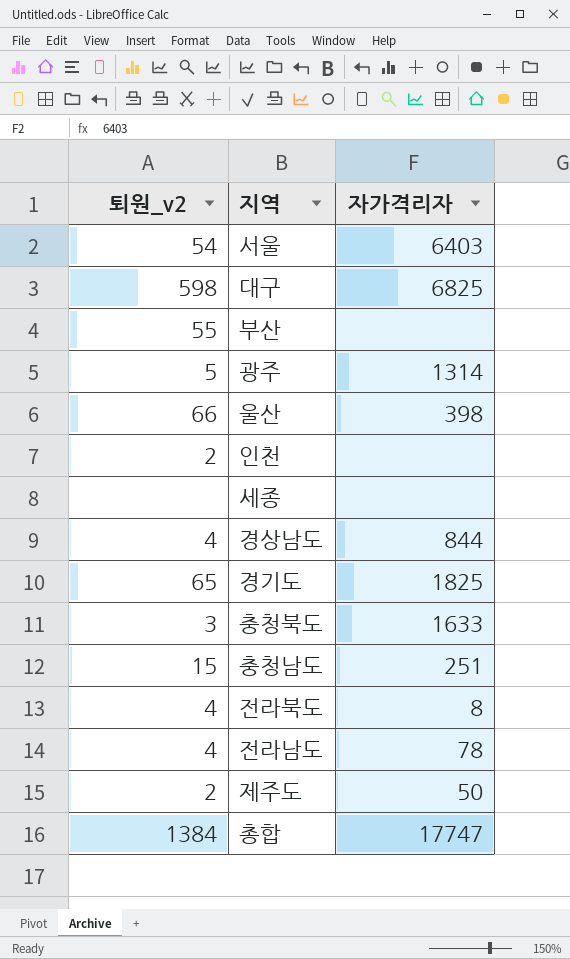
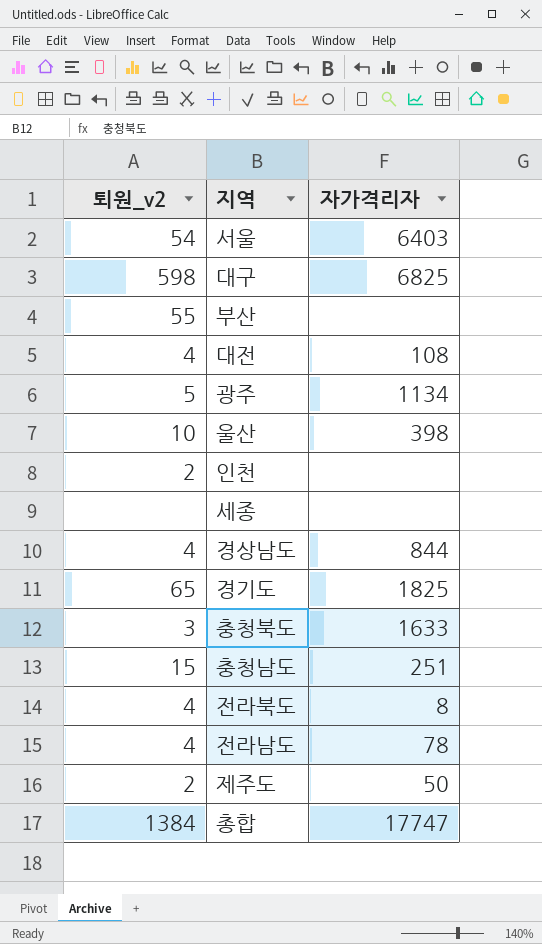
row 대전: none -> 4 | 108
광주 | 자가격리자: 1314 -> 1134
울산 | 퇴원_v2: 66 -> 10

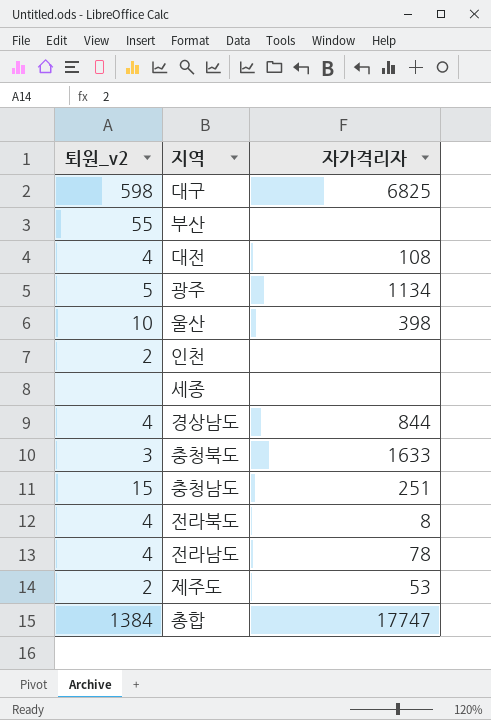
row 서울: 54 | 6403 -> none
row 경기도: 65 | 1825 -> none
제주도 | 자가격리자: 50 -> 53

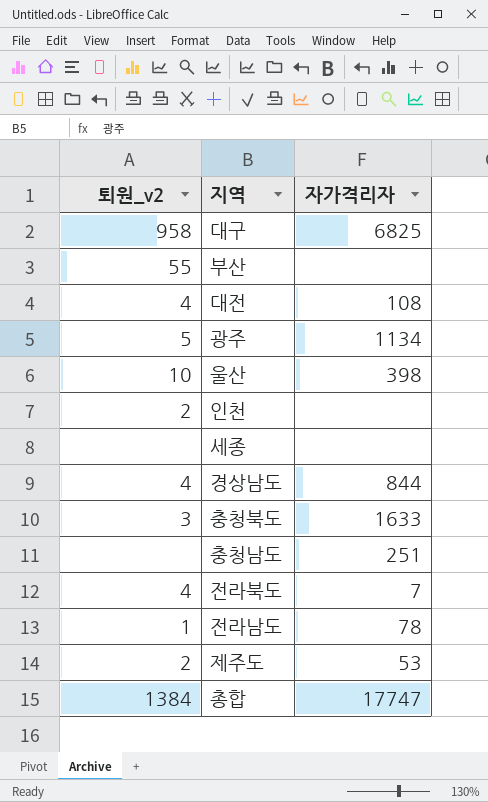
대구 | 퇴원_v2: 598 -> 958
충청남도 | 퇴원_v2: 15 -> none
전라북도 | 자가격리자: 8 -> 7
전라남도 | 퇴원_v2: 4 -> 1

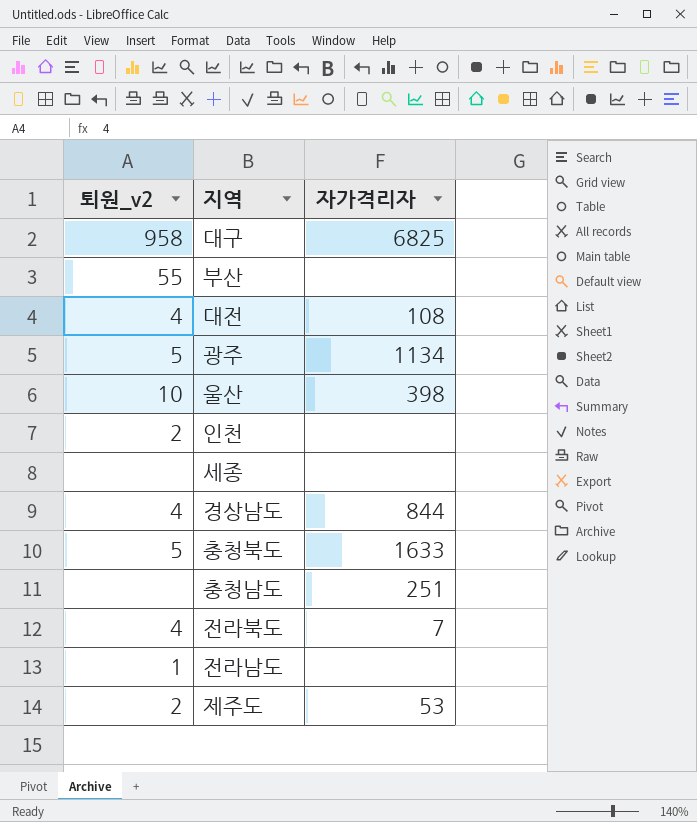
row 총합: 1384 | 17747 -> none
충청북도 | 퇴원_v2: 3 -> 5
전라남도 | 자가격리자: 78 -> none

